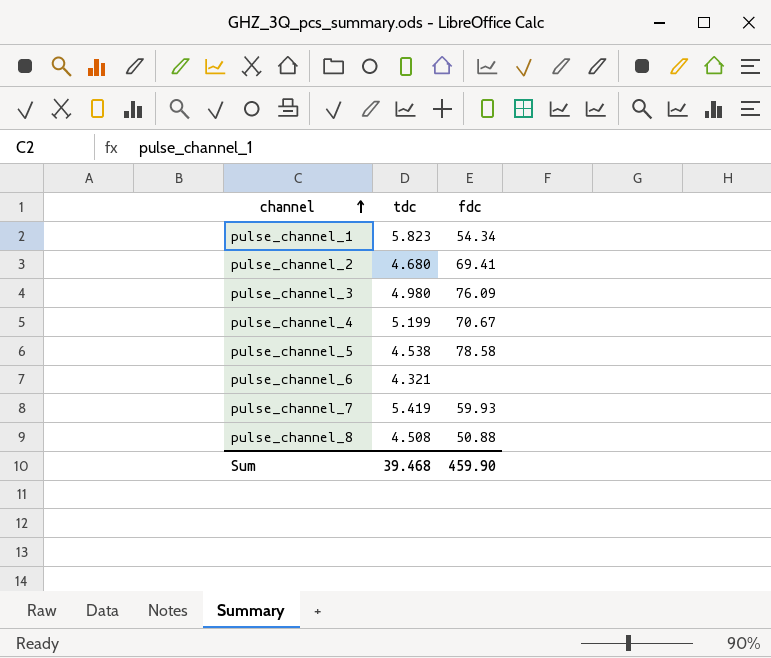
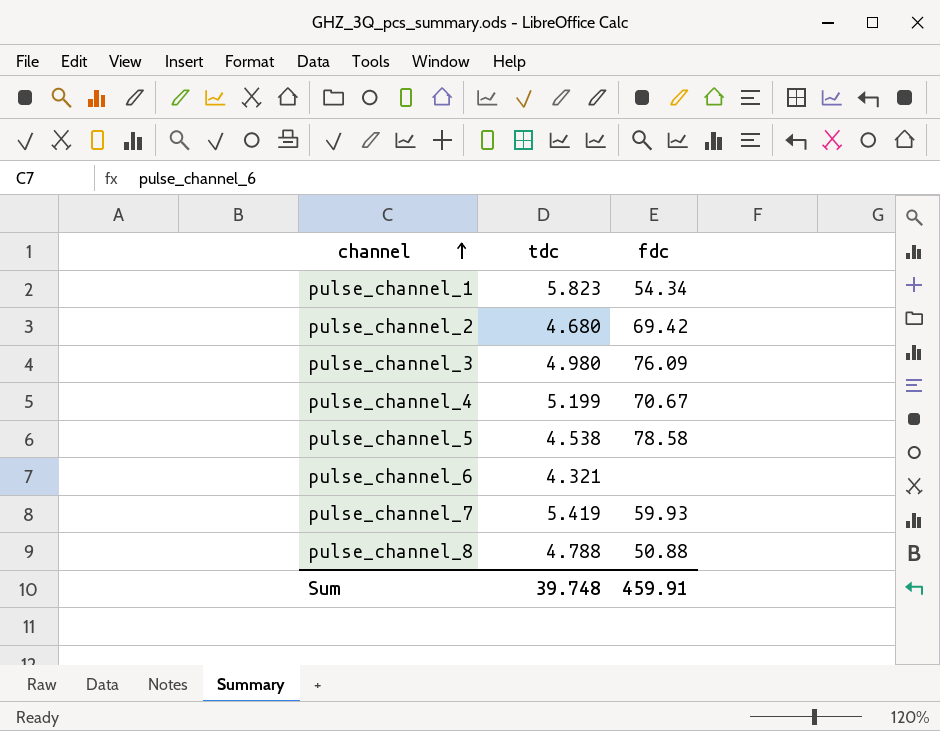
pulse_channel_2 | fdc: 69.41 -> 69.42
pulse_channel_8 | tdc: 4.508 -> 4.788
Sum | tdc: 39.468 -> 39.748
Sum | fdc: 459.90 -> 459.91

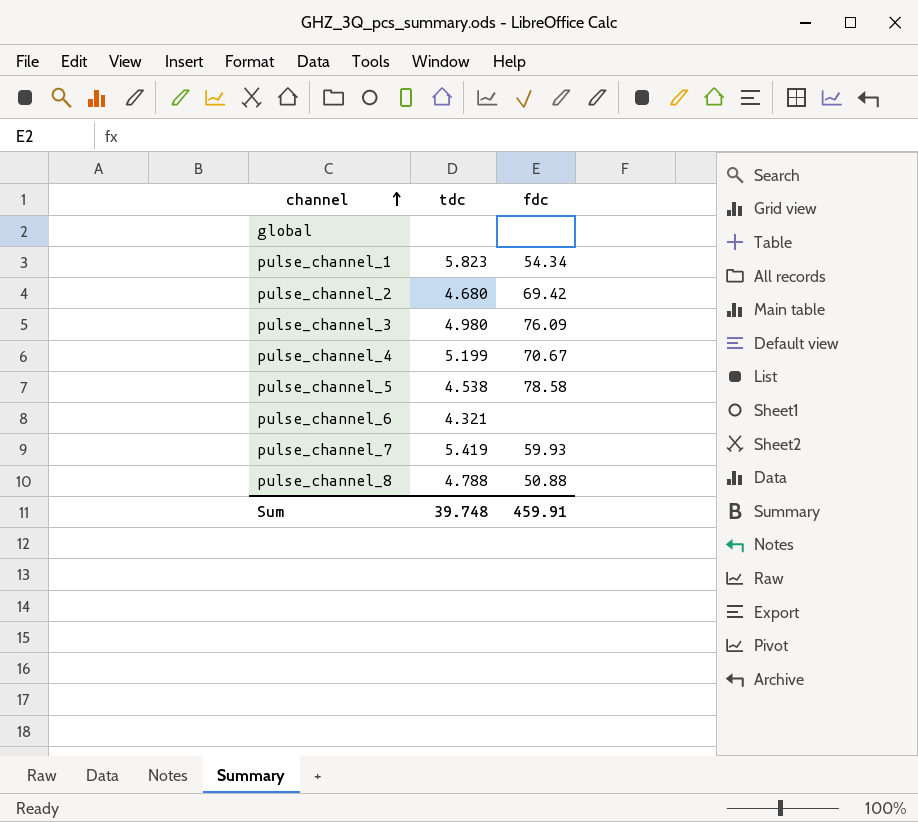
row global: none -> none | none

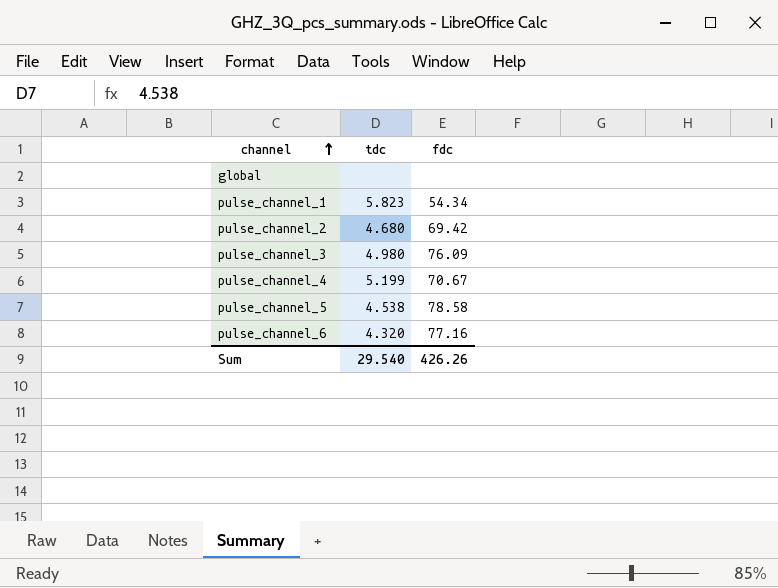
row pulse_channel_7: 5.419 | 59.93 -> none
row pulse_channel_8: 4.788 | 50.88 -> none
pulse_channel_6 | tdc: 4.321 -> 4.320
pulse_channel_6 | fdc: none -> 77.16
Sum | tdc: 39.748 -> 29.540
Sum | fdc: 459.91 -> 426.26

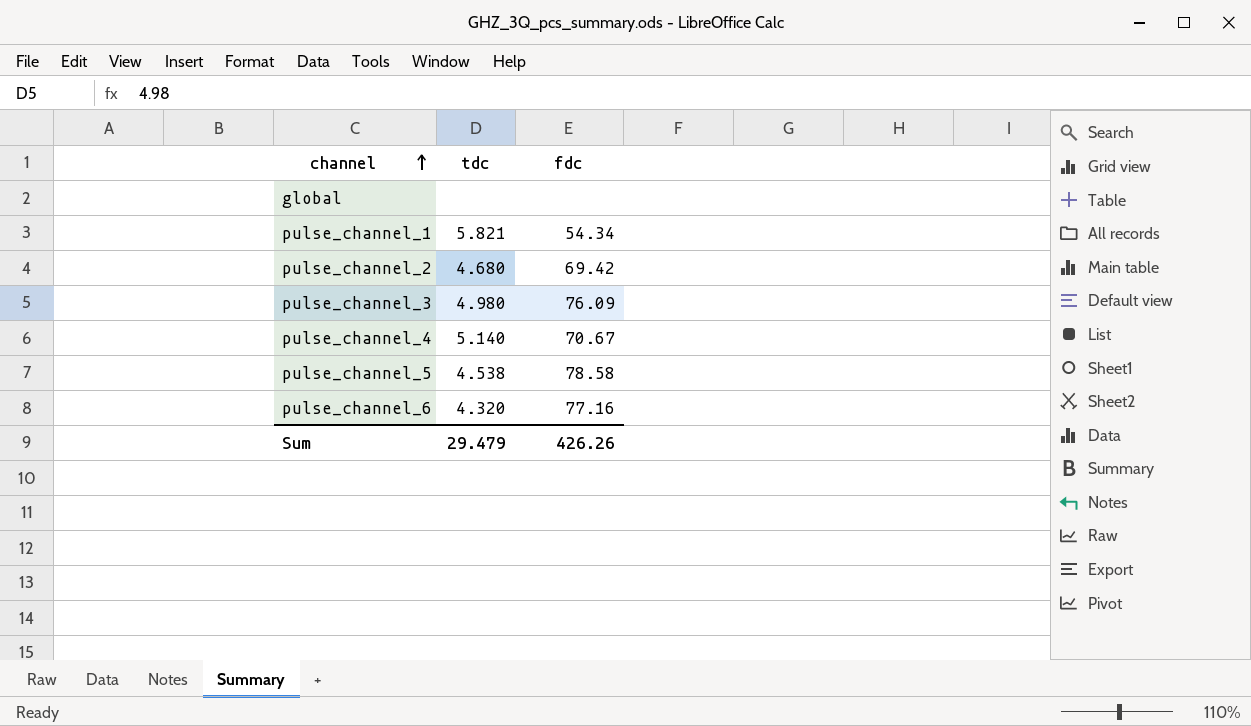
pulse_channel_1 | tdc: 5.823 -> 5.821
pulse_channel_4 | tdc: 5.199 -> 5.140
Sum | tdc: 29.540 -> 29.479

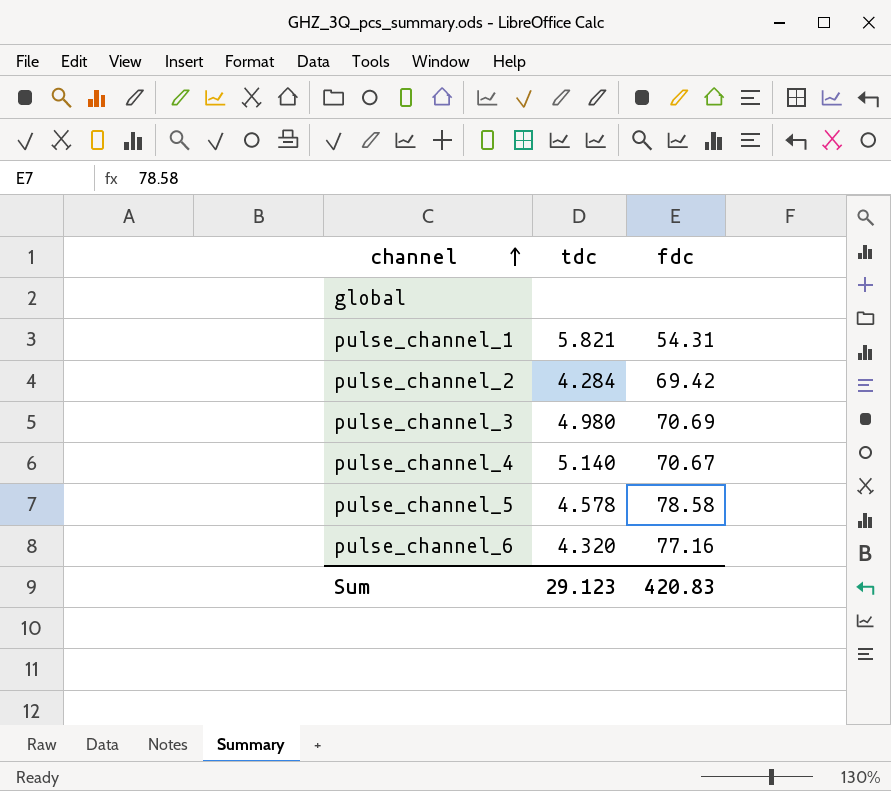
pulse_channel_1 | fdc: 54.34 -> 54.31
pulse_channel_2 | tdc: 4.680 -> 4.284
pulse_channel_3 | fdc: 76.09 -> 70.69
pulse_channel_5 | tdc: 4.538 -> 4.578
Sum | tdc: 29.479 -> 29.123
Sum | fdc: 426.26 -> 420.83

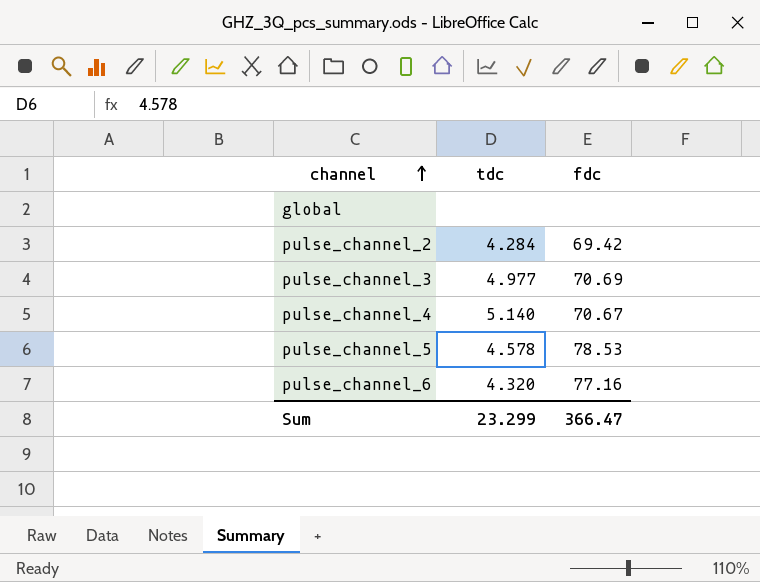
row pulse_channel_1: 5.821 | 54.31 -> none
pulse_channel_3 | tdc: 4.980 -> 4.977
pulse_channel_5 | fdc: 78.58 -> 78.53
Sum | tdc: 29.123 -> 23.299
Sum | fdc: 420.83 -> 366.47

